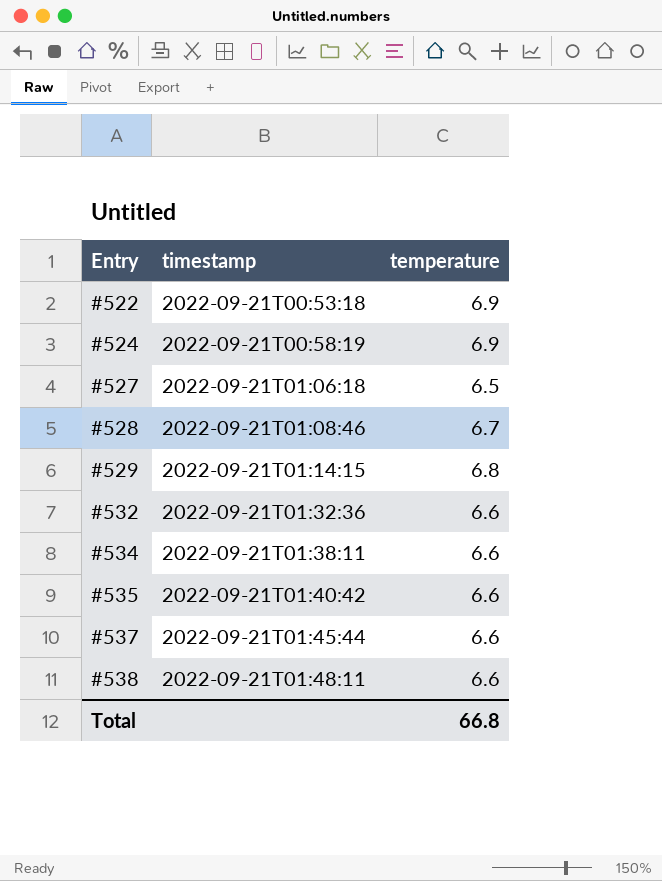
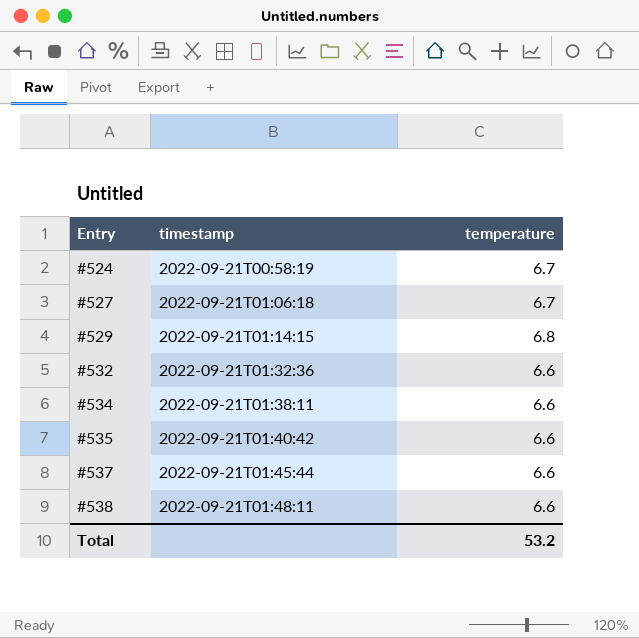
row #522: 2022-09-21T00:53:18 | 6.9 -> none
row #528: 2022-09-21T01:08:46 | 6.7 -> none
#524 | temperature: 6.9 -> 6.7
#527 | temperature: 6.5 -> 6.7
Total | temperature: 66.8 -> 53.2

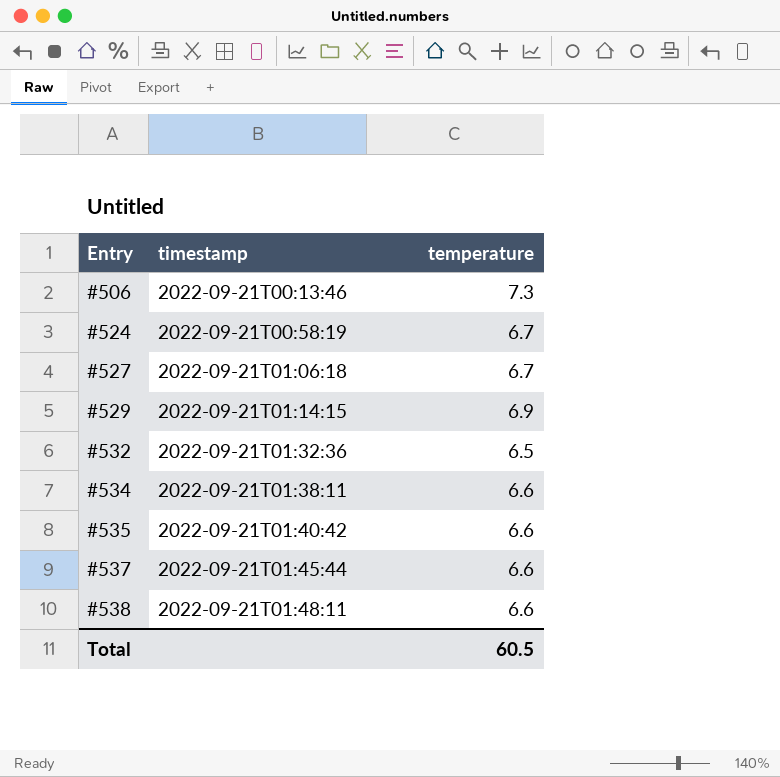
row #506: none -> 2022-09-21T00:13:46 | 7.3
#529 | temperature: 6.8 -> 6.9
#532 | temperature: 6.6 -> 6.5
Total | temperature: 53.2 -> 60.5

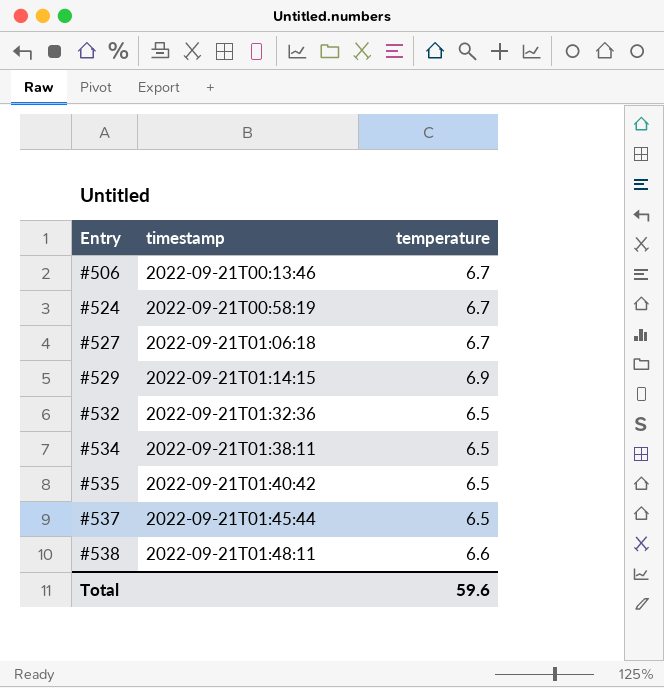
#506 | temperature: 7.3 -> 6.7
#534 | temperature: 6.6 -> 6.5
#535 | temperature: 6.6 -> 6.5
#537 | temperature: 6.6 -> 6.5
Total | temperature: 60.5 -> 59.6

